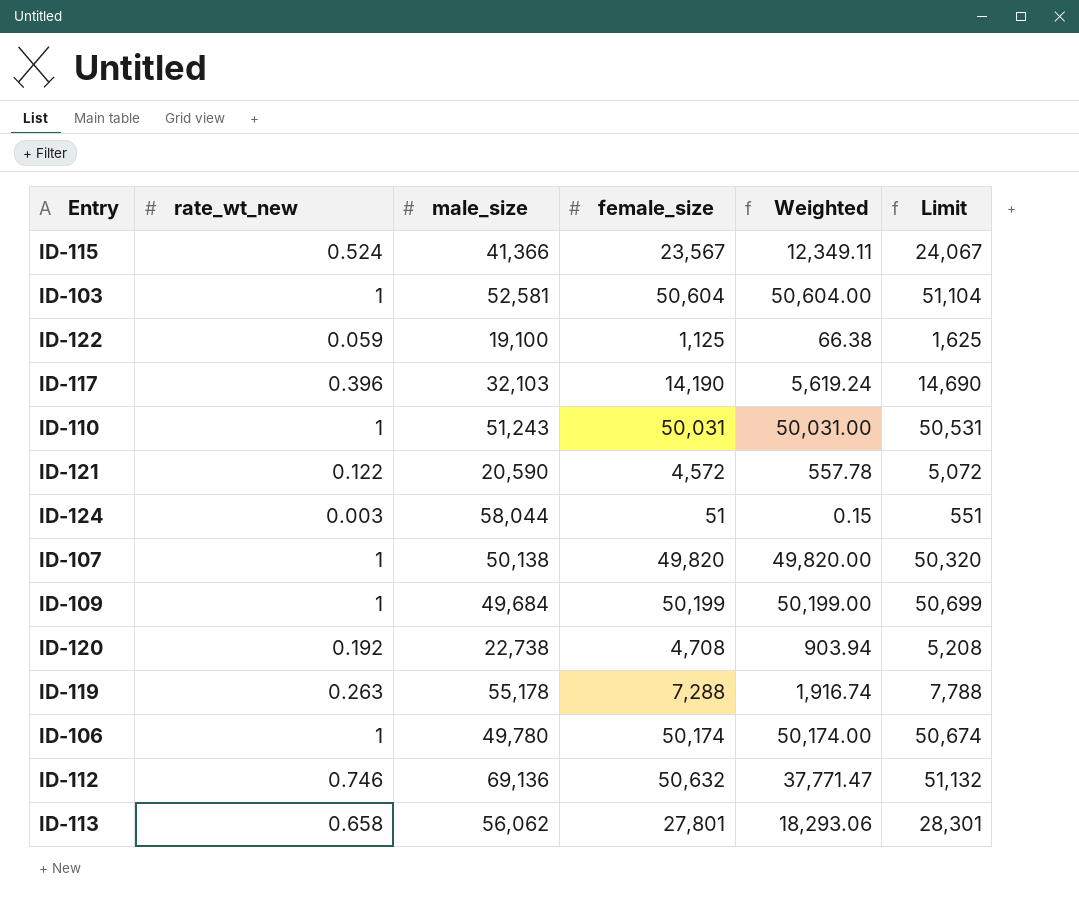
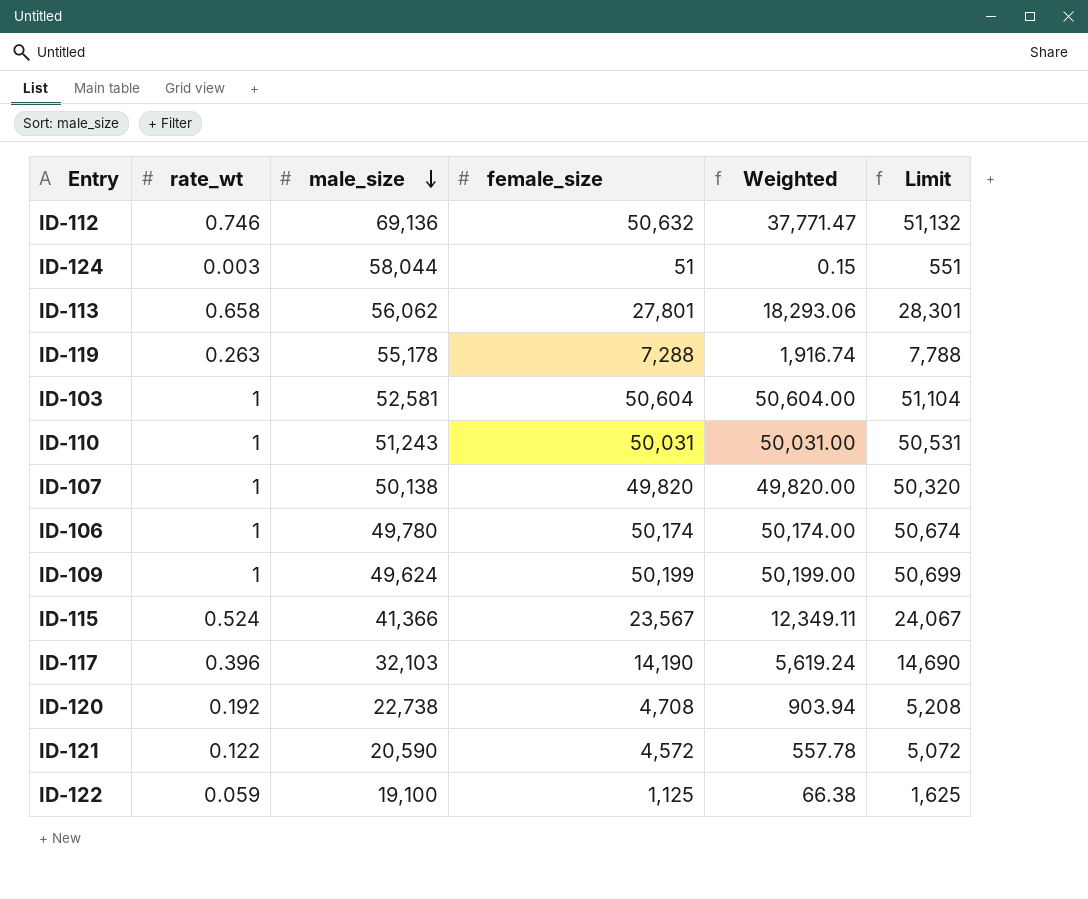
row order: none -> male_size descending
column name: rate_wt_new -> rate_wt
ID-109 | male_size: 49,684 -> 49,624

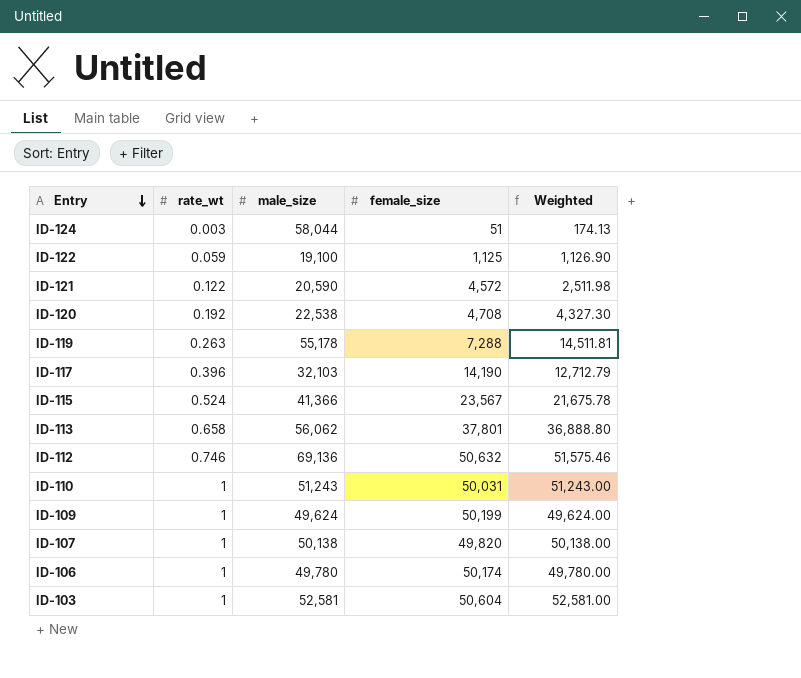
row order: male_size descending -> Entry descending
column Limit | formula: [female_size] + 500 -> none
column Weighted | formula: [rate_wt] * [female_size] -> [rate_wt] * [male_size]
ID-120 | male_size: 22,738 -> 22,538
ID-113 | female_size: 27,801 -> 37,801

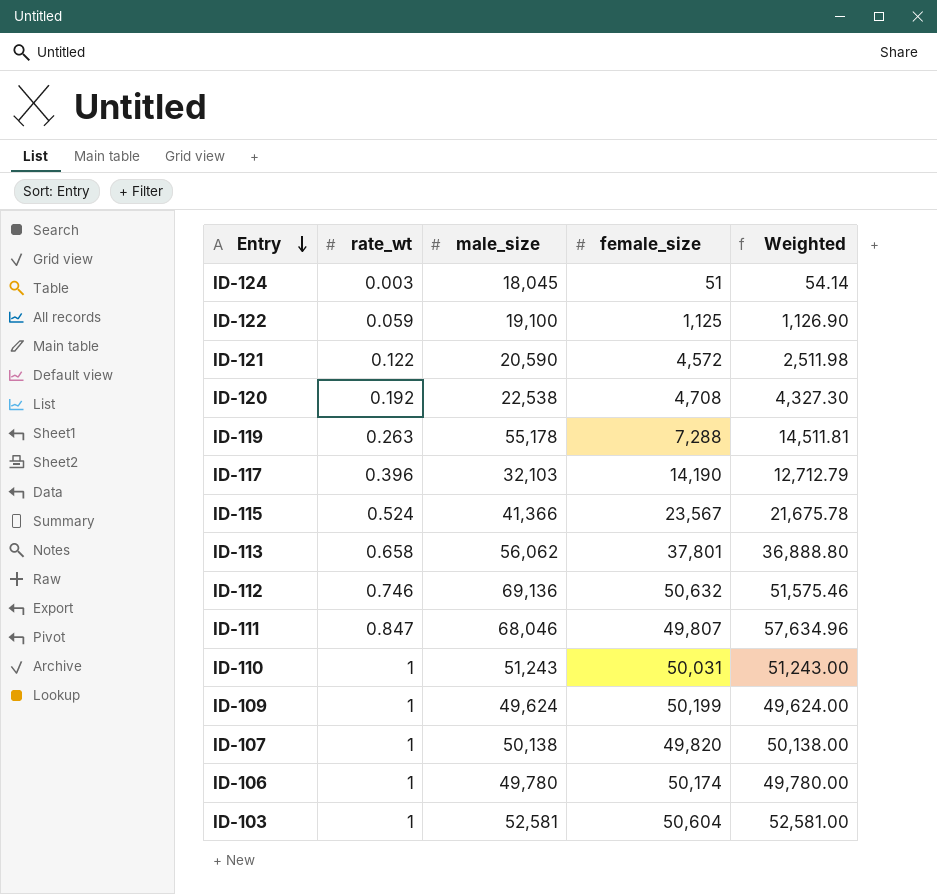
ID-124 | male_size: 58,044 -> 18,045
ID-124 | Weighted: 174.13 -> 54.14
row ID-111: none -> 0.847 | 68,046 | 49,807 | 57,634.96

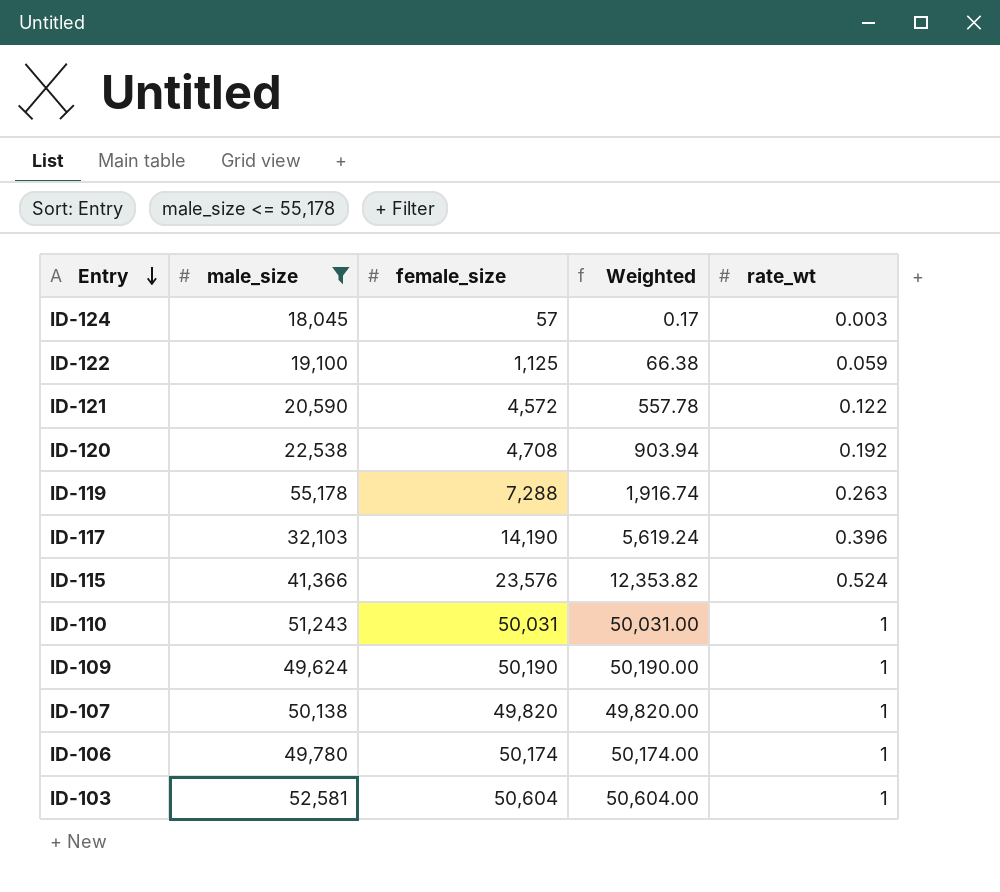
filter: none -> male_size <= 55,178
column Weighted | formula: [rate_wt] * [male_size] -> [female_size] * [rate_wt]
column rate_wt | position: 2 -> 5
ID-124 | female_size: 51 -> 57
ID-115 | female_size: 23,567 -> 23,576
ID-109 | female_size: 50,199 -> 50,190

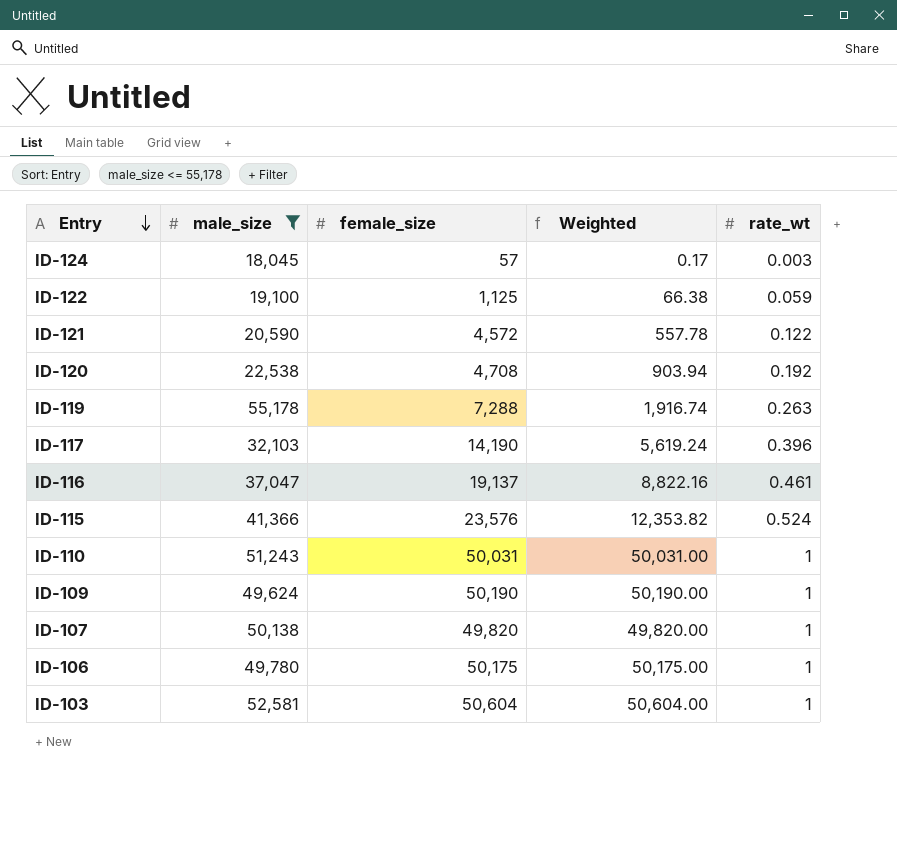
row ID-116: none -> 37,047 | 19,137 | 8,822.16 | 0.461
ID-106 | female_size: 50,174 -> 50,175
ID-106 | Weighted: 50,174.00 -> 50,175.00

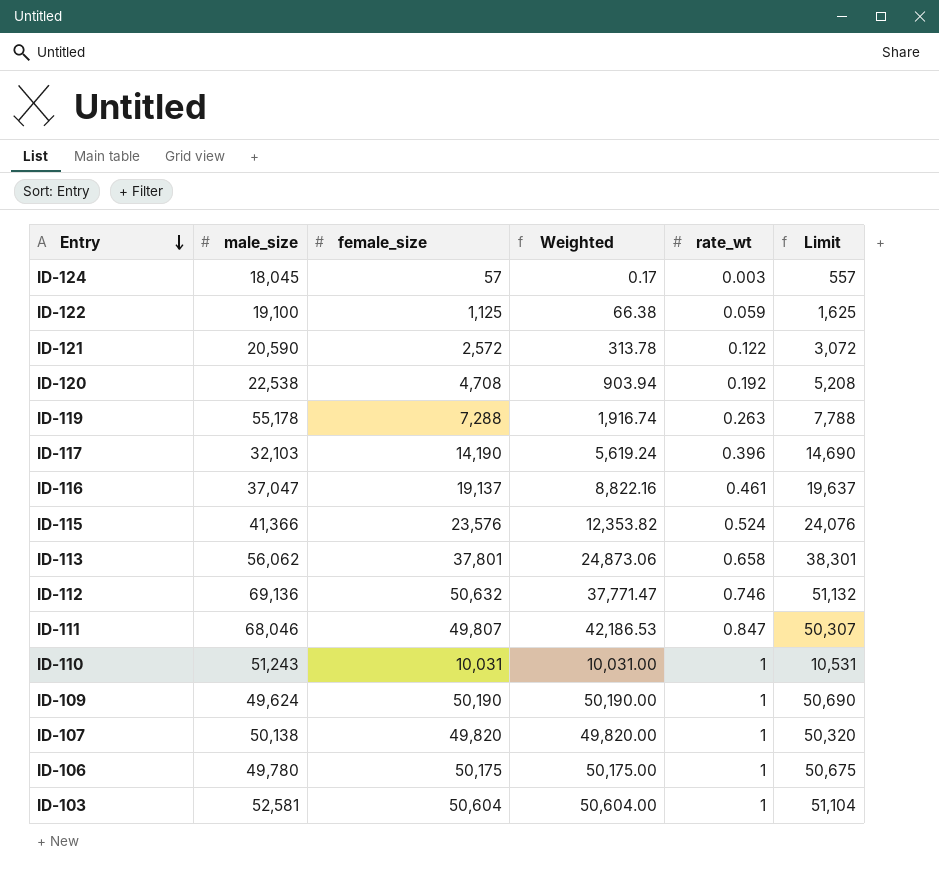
filter: male_size <= 55,178 -> none
column Limit | formula: none -> [female_size] + 500
ID-121 | female_size: 4,572 -> 2,572
ID-121 | Weighted: 557.78 -> 313.78
ID-110 | female_size: 50,031 -> 10,031
ID-110 | Weighted: 50,031.00 -> 10,031.00

